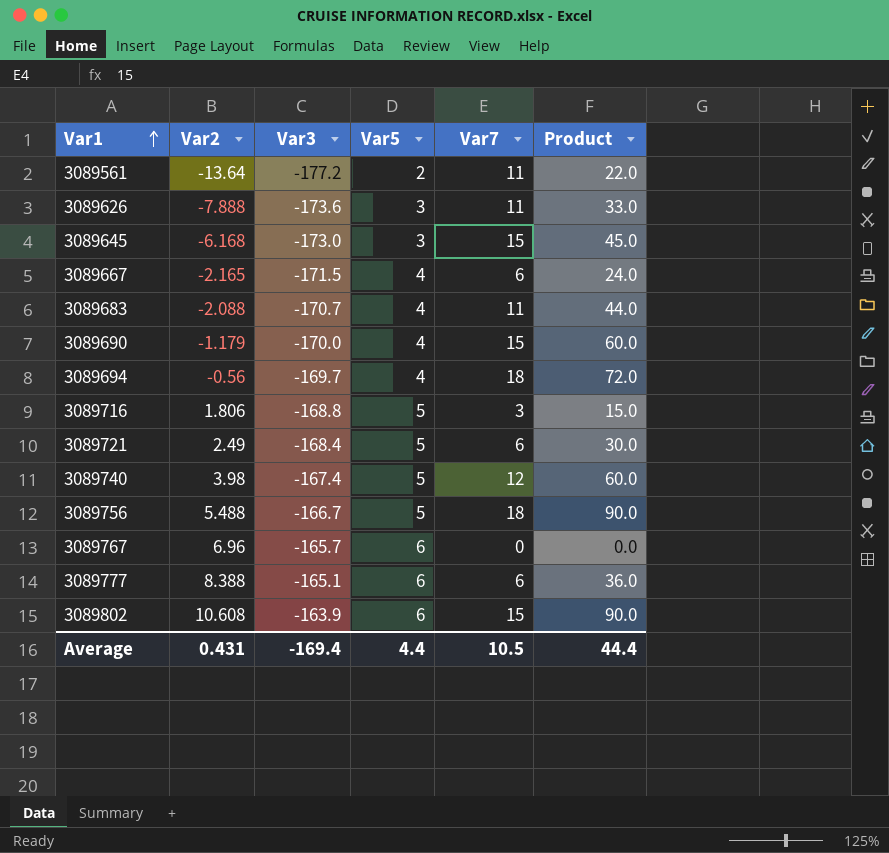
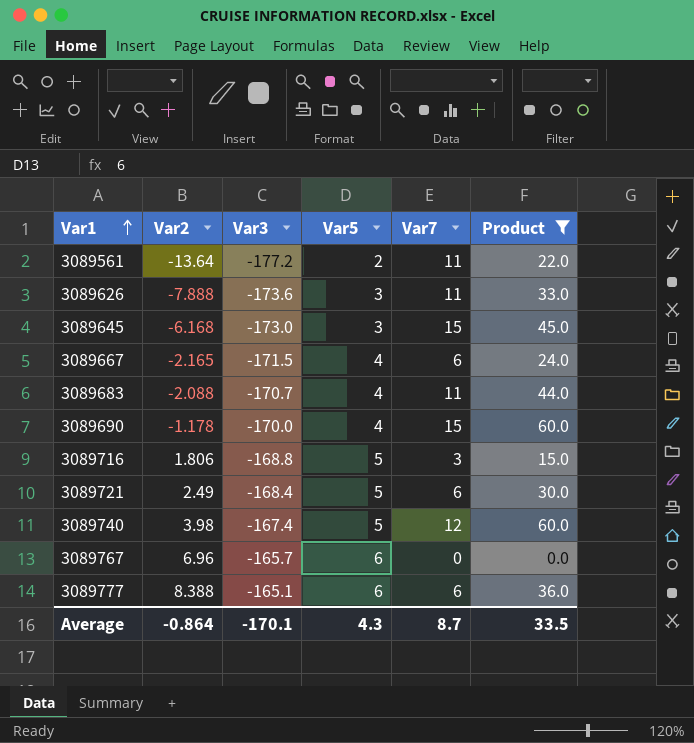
filter: none -> Product <= 60.0
3089690 | Var2: -1.179 -> -1.178
Average | Var2: 0.431 -> -0.864
Average | Var3: -169.4 -> -170.1
Average | Var5: 4.4 -> 4.3
Average | Var7: 10.5 -> 8.7
Average | Product: 44.4 -> 33.5

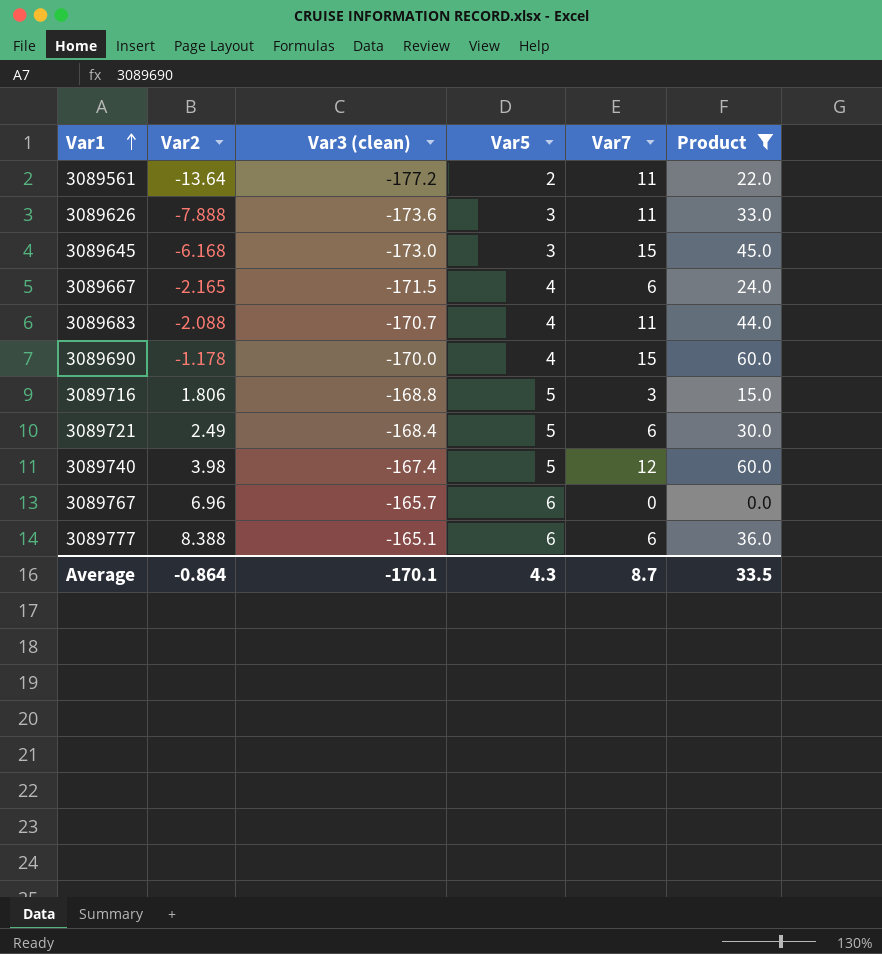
column name: Var3 -> Var3 (clean)

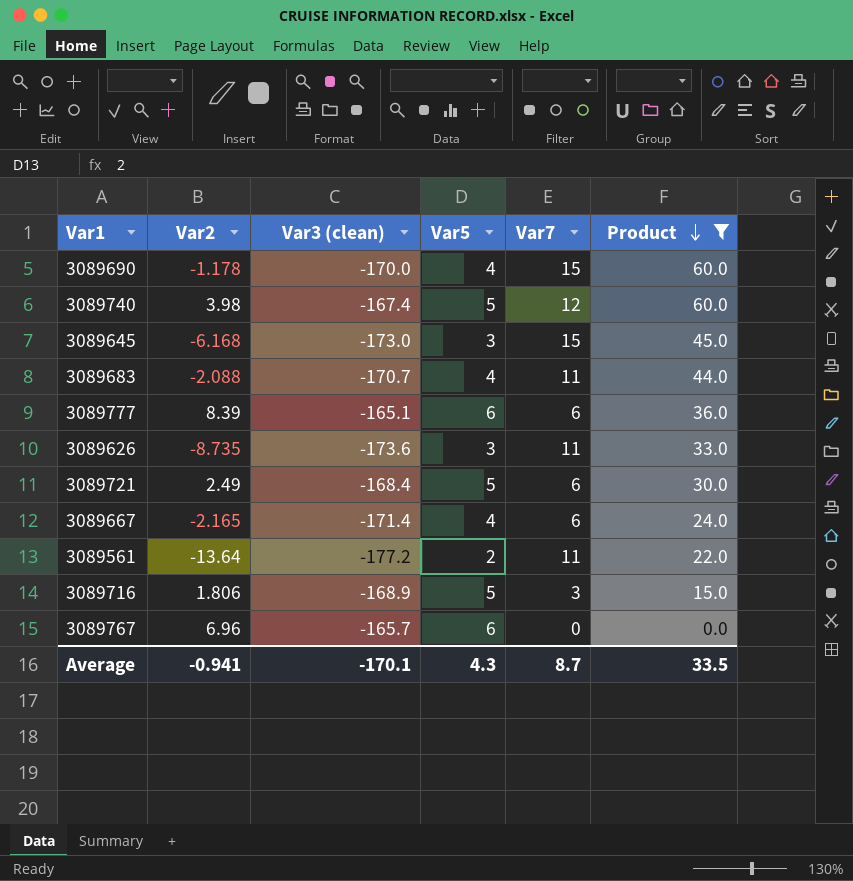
row order: Var1 ascending -> Product descending
3089777 | Var2: 8.388 -> 8.39
3089626 | Var2: -7.888 -> -8.735
3089667 | Var3 (clean): -171.5 -> -171.4
3089716 | Var3 (clean): -168.8 -> -168.9
Average | Var2: -0.864 -> -0.941

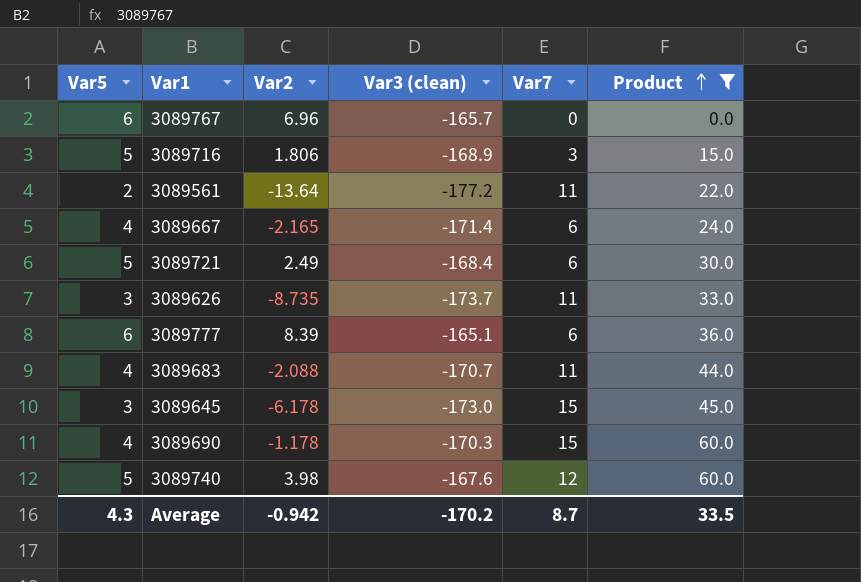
row order: Product descending -> Product ascending
column Var5 | position: 4 -> 1
3089626 | Var3 (clean): -173.6 -> -173.7
3089645 | Var2: -6.168 -> -6.178
3089690 | Var3 (clean): -170.0 -> -170.3
3089740 | Var3 (clean): -167.4 -> -167.6
Average | Var2: -0.941 -> -0.942
Average | Var3 (clean): -170.1 -> -170.2

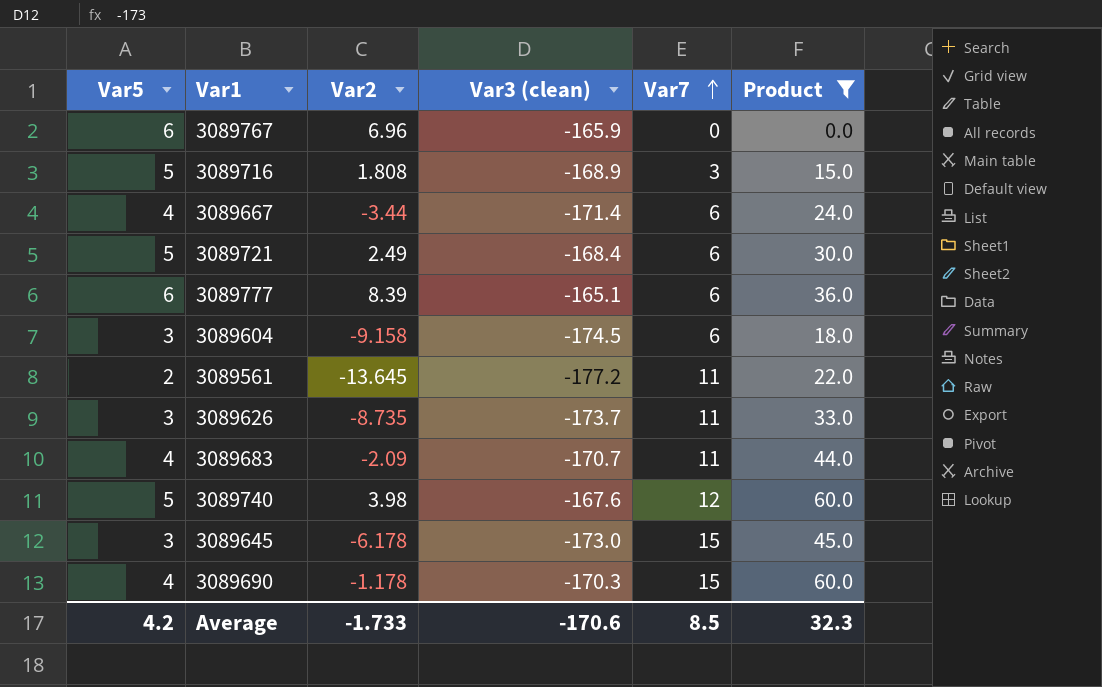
row order: Product ascending -> Var7 ascending
3089767 | Var3 (clean): -165.7 -> -165.9
3089716 | Var2: 1.806 -> 1.808
3089667 | Var2: -2.165 -> -3.44
row 3089604: none -> 3 | -9.158 | -174.5 | 6 | 18.0
3089561 | Var2: -13.64 -> -13.645
3089683 | Var2: -2.088 -> -2.09
Average | Var5: 4.3 -> 4.2
Average | Var2: -0.942 -> -1.733
Average | Var3 (clean): -170.2 -> -170.6
Average | Var7: 8.7 -> 8.5
Average | Product: 33.5 -> 32.3

